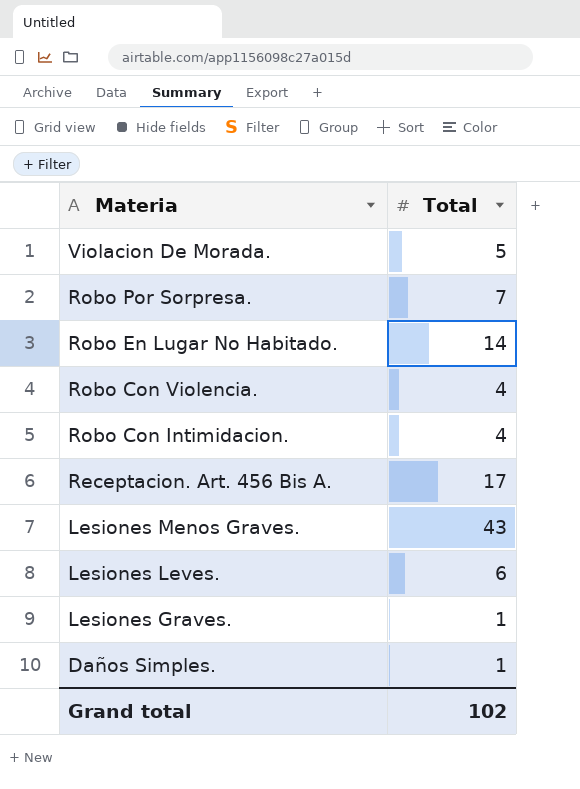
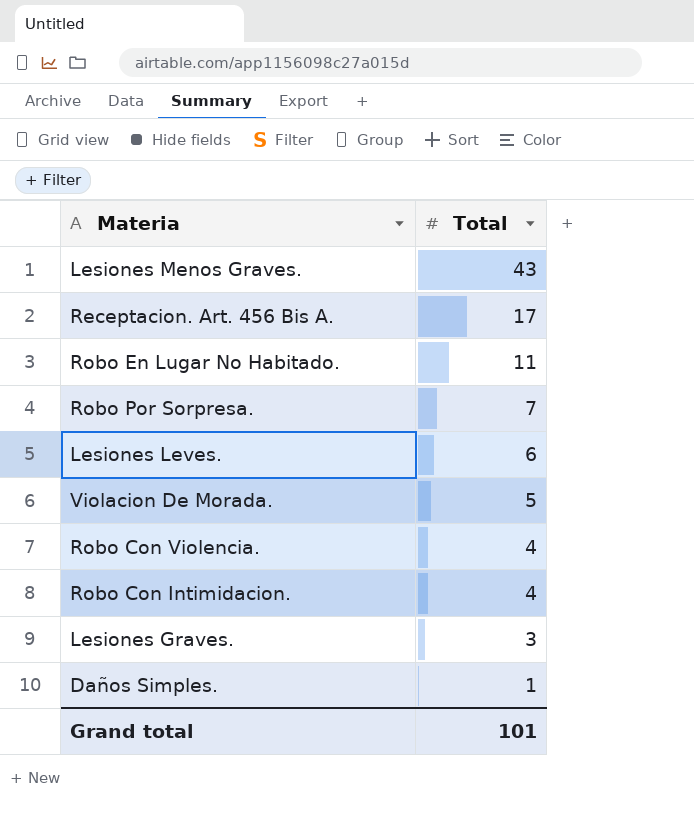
row order: Materia descending -> Total descending
Robo En Lugar No Habitado. | Total: 14 -> 11
Lesiones Graves. | Total: 1 -> 3
Grand total | Total: 102 -> 101

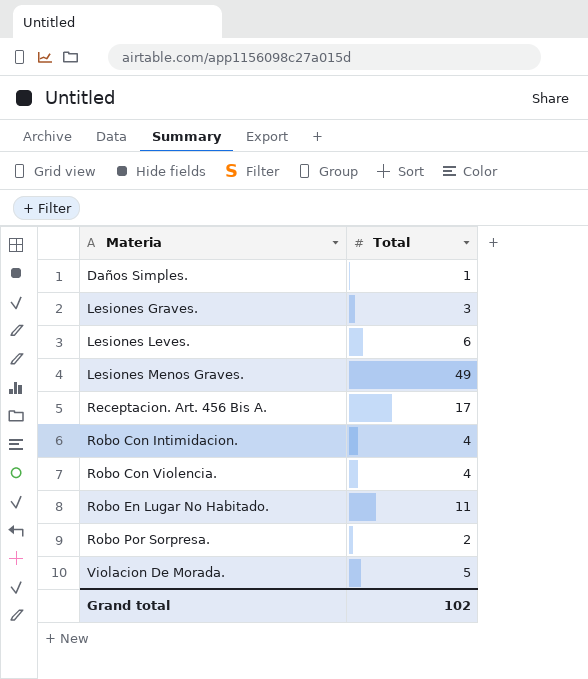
row order: Total descending -> Materia ascending
Lesiones Menos Graves. | Total: 43 -> 49
Robo Por Sorpresa. | Total: 7 -> 2
Grand total | Total: 101 -> 102

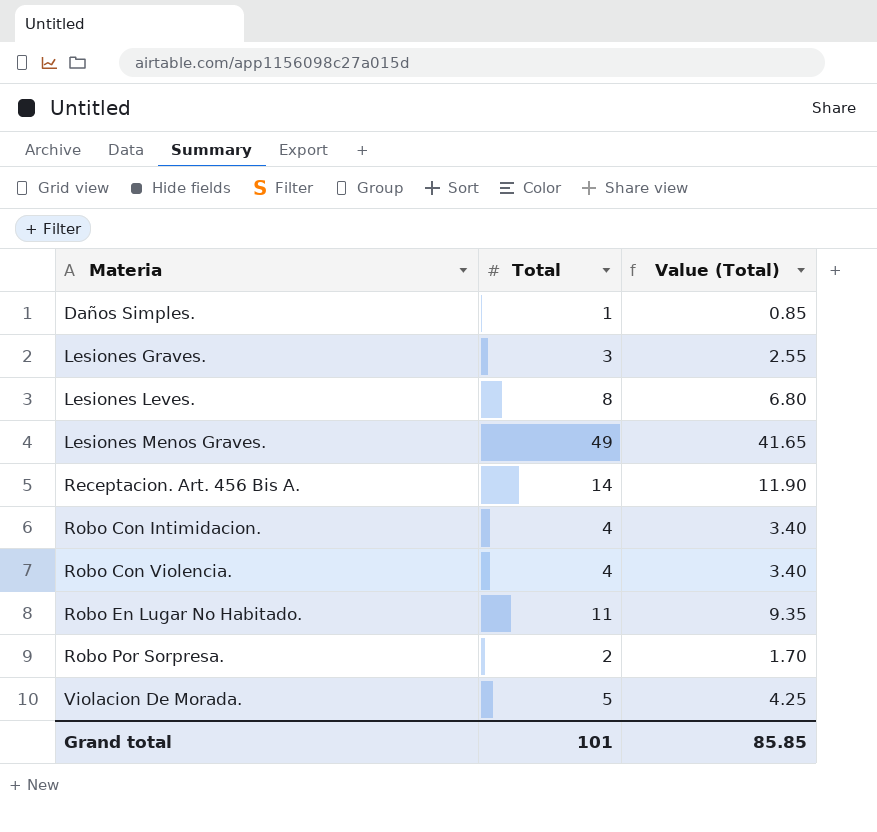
column Value (Total) | formula: none -> [Total] * 0.85
Lesiones Leves. | Total: 6 -> 8
Receptacion. Art. 456 Bis A. | Total: 17 -> 14
Grand total | Total: 102 -> 101

